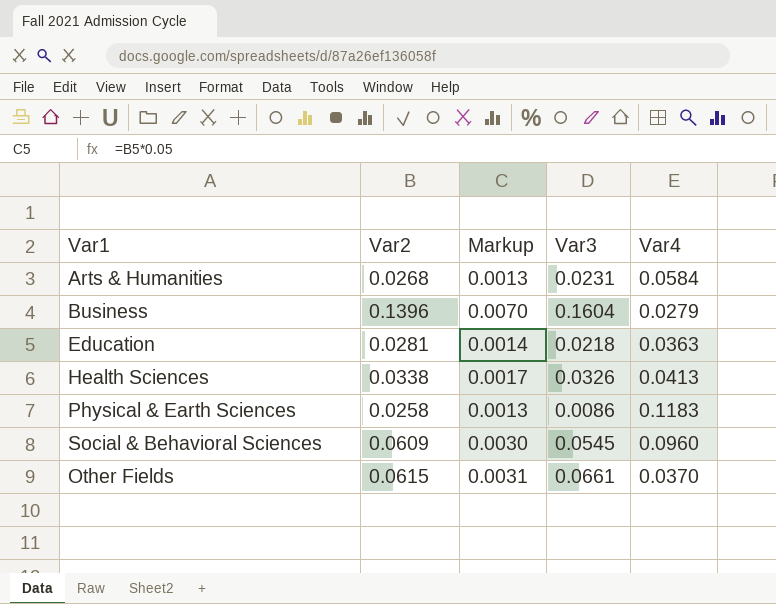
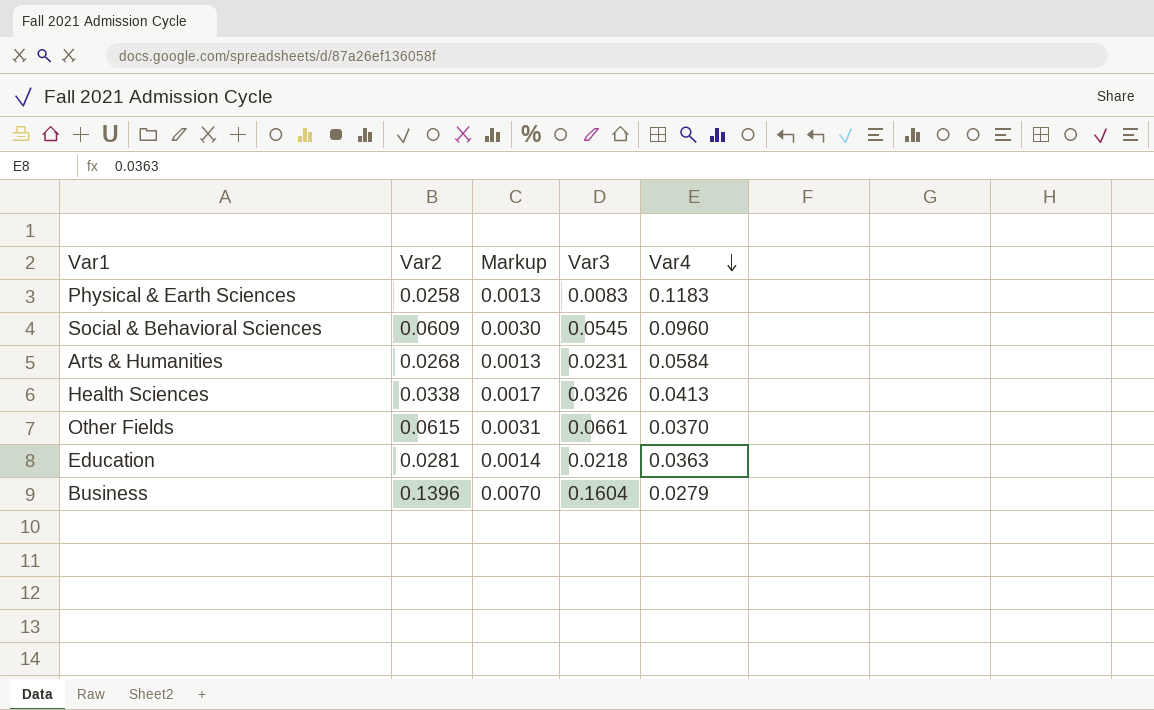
row order: none -> Var4 descending
Physical & Earth Sciences | Var3: 0.0086 -> 0.0083

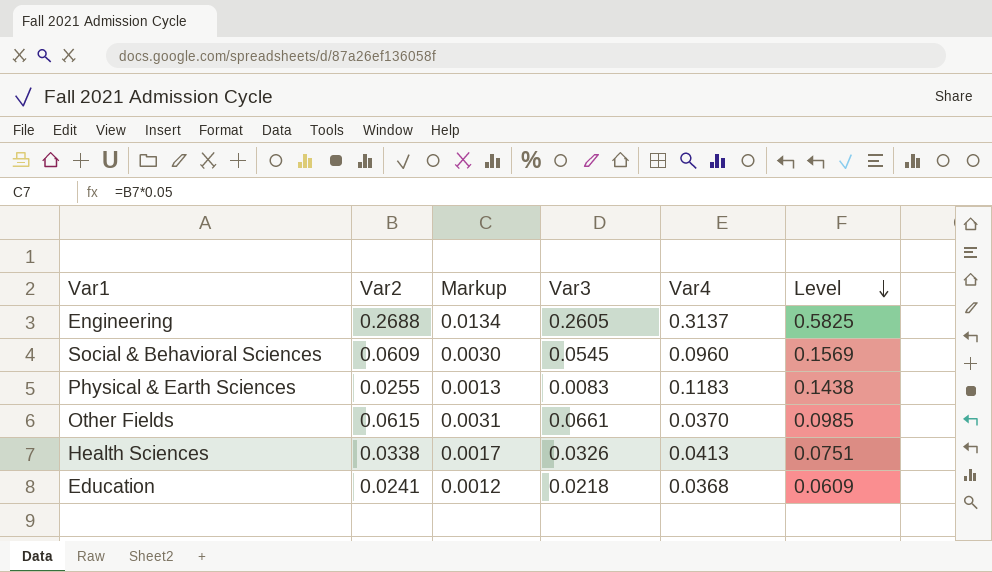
row order: Var4 descending -> Level descending
column Level | formula: none -> [Var2] + [Var4]
row Arts & Humanities: 0.0268 | 0.0013 | 0.0231 | 0.0584 -> none
row Business: 0.1396 | 0.0070 | 0.1604 | 0.0279 -> none
row Engineering: none -> 0.2688 | 0.0134 | 0.2605 | 0.3137 | 0.5825
Physical & Earth Sciences | Var2: 0.0258 -> 0.0255
Education | Var2: 0.0281 -> 0.0241
Education | Markup: 0.0014 -> 0.0012
Education | Var4: 0.0363 -> 0.0368

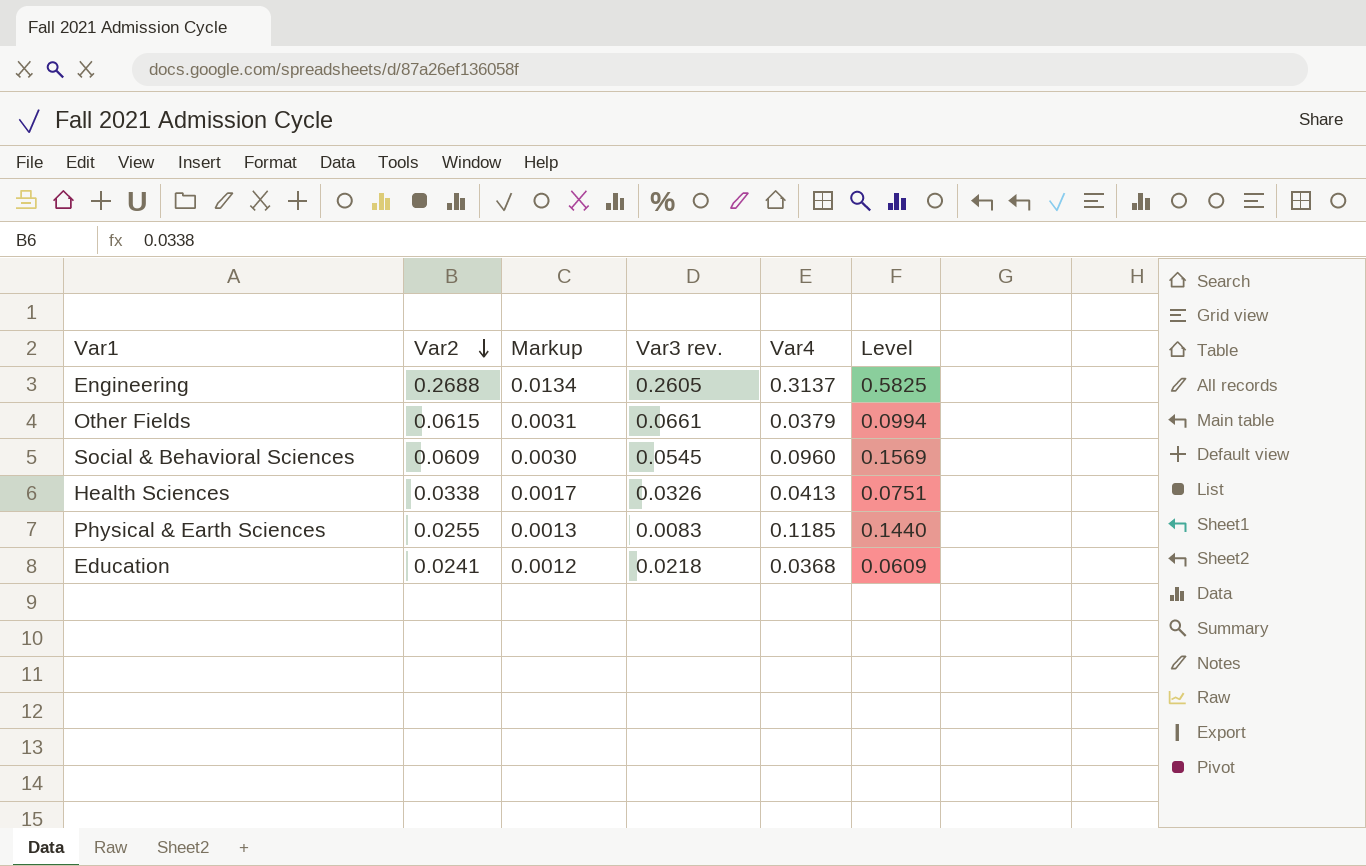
row order: Level descending -> Var2 descending
column name: Var3 -> Var3 rev.
Other Fields | Var4: 0.0370 -> 0.0379
Other Fields | Level: 0.0985 -> 0.0994
Physical & Earth Sciences | Var4: 0.1183 -> 0.1185
Physical & Earth Sciences | Level: 0.1438 -> 0.1440

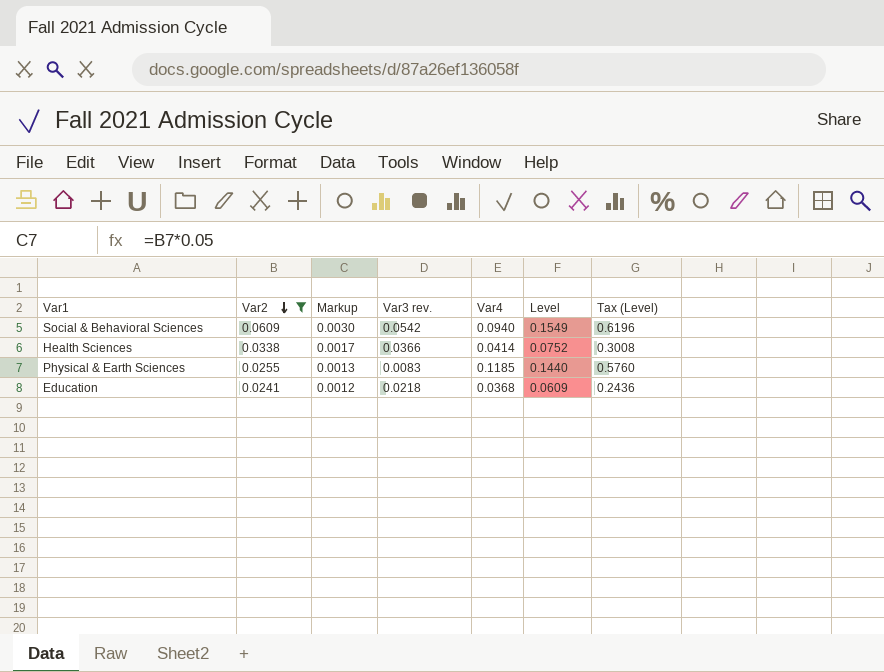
filter: none -> Var2 <= 0.0609
column Tax (Level) | formula: none -> [Level] * 4
Social & Behavioral Sciences | Var3 rev.: 0.0545 -> 0.0542
Social & Behavioral Sciences | Var4: 0.0960 -> 0.0940
Social & Behavioral Sciences | Level: 0.1569 -> 0.1549
Health Sciences | Var3 rev.: 0.0326 -> 0.0366
Health Sciences | Var4: 0.0413 -> 0.0414
Health Sciences | Level: 0.0751 -> 0.0752

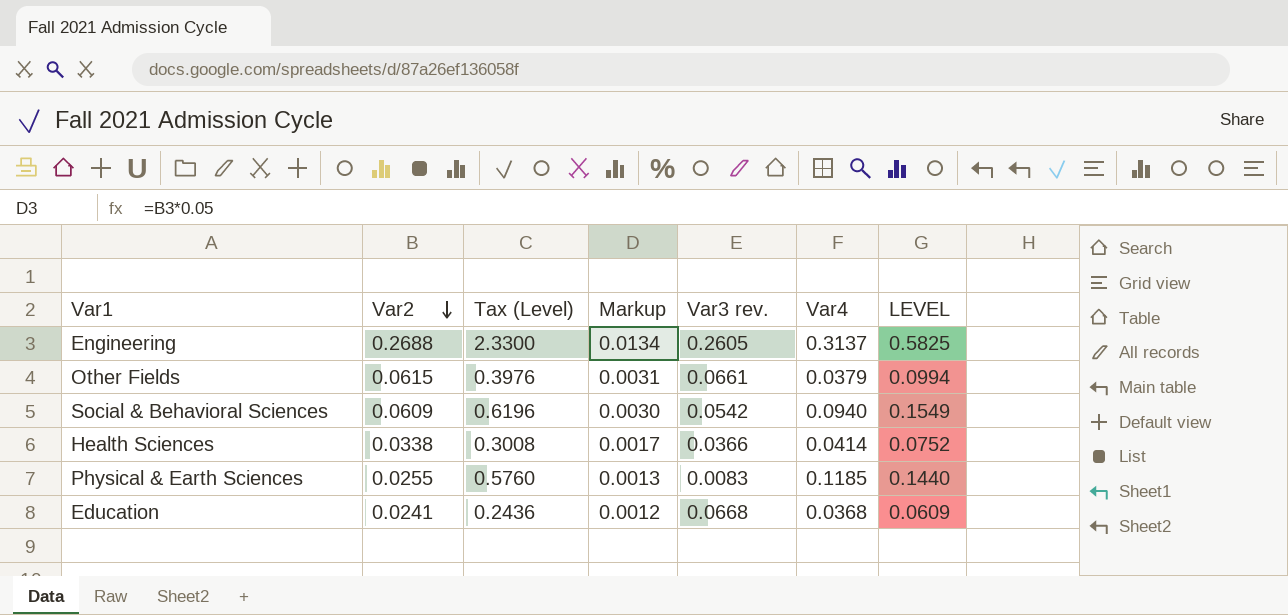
filter: Var2 <= 0.0609 -> none
column Tax (Level) | position: 7 -> 3
column name: Level -> LEVEL
Education | Var3 rev.: 0.0218 -> 0.0668

